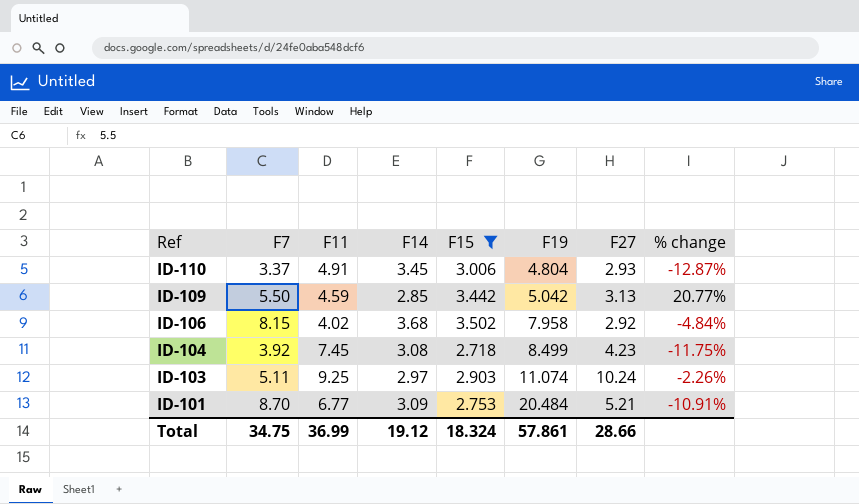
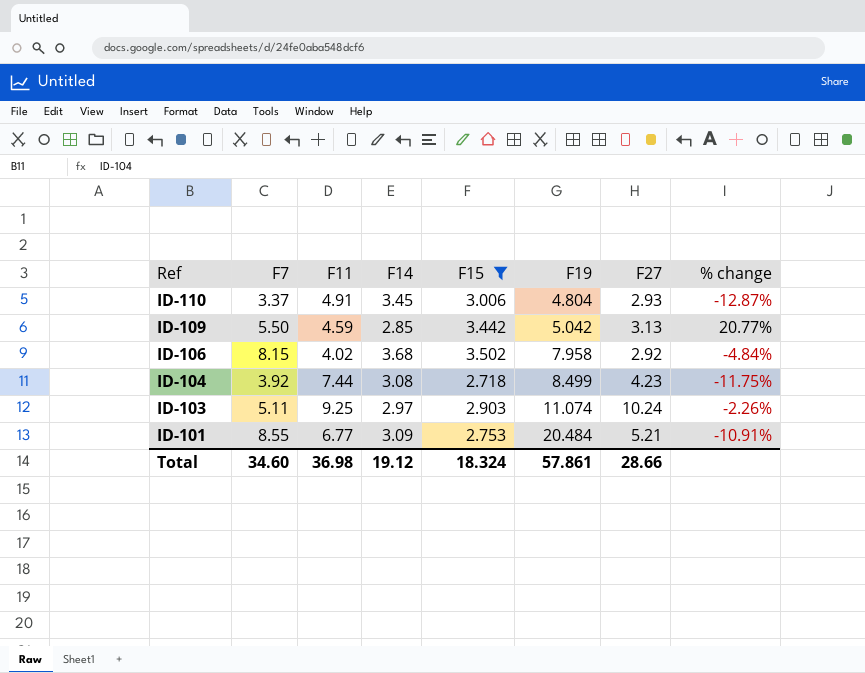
ID-104 | F11: 7.45 -> 7.44
ID-101 | F7: 8.70 -> 8.55
Total | F7: 34.75 -> 34.60
Total | F11: 36.99 -> 36.98

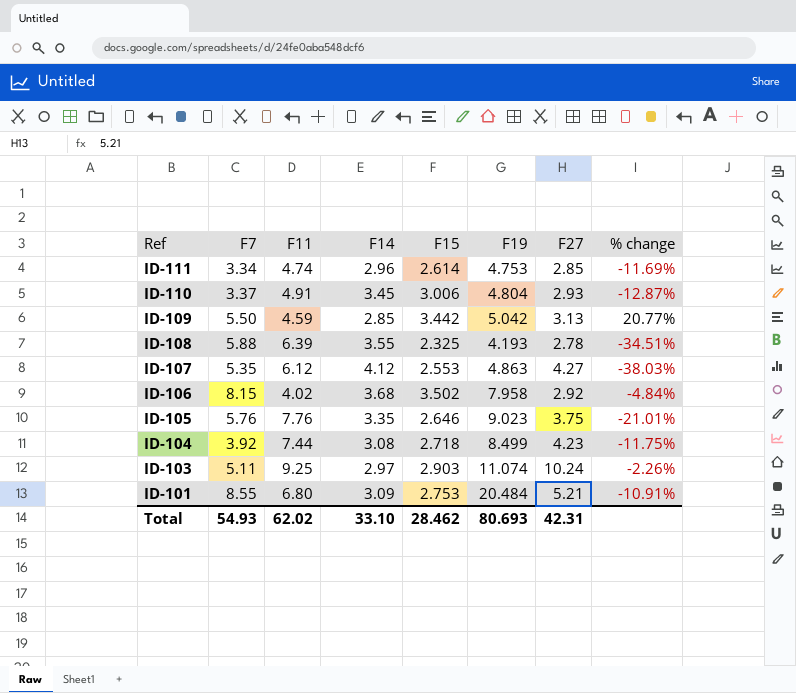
filter: F15 >= 2.718 -> none
ID-101 | F11: 6.77 -> 6.80
Total | F7: 34.60 -> 54.93
Total | F11: 36.98 -> 62.02
Total | F14: 19.12 -> 33.10
Total | F15: 18.324 -> 28.462
Total | F19: 57.861 -> 80.693
Total | F27: 28.66 -> 42.31

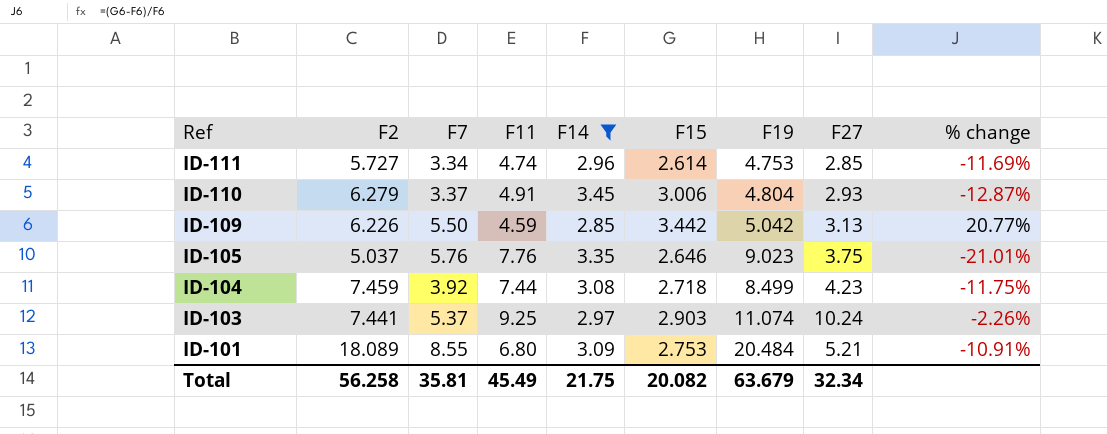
filter: none -> F14 <= 3.45
column F2 | position: none -> 2
ID-103 | F7: 5.11 -> 5.37
Total | F7: 54.93 -> 35.81
Total | F11: 62.02 -> 45.49
Total | F14: 33.10 -> 21.75
Total | F15: 28.462 -> 20.082
Total | F19: 80.693 -> 63.679
Total | F27: 42.31 -> 32.34

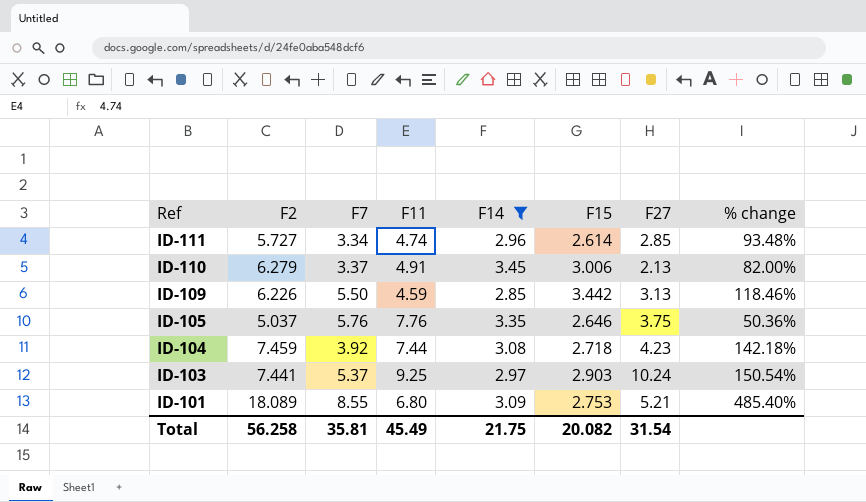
column F19 | position: 7 -> none
column % change | formula: ([F15] - [F14]) / [F14] -> ([F2] - [F14]) / [F14]
ID-110 | F27: 2.93 -> 2.13
Total | F27: 32.34 -> 31.54

